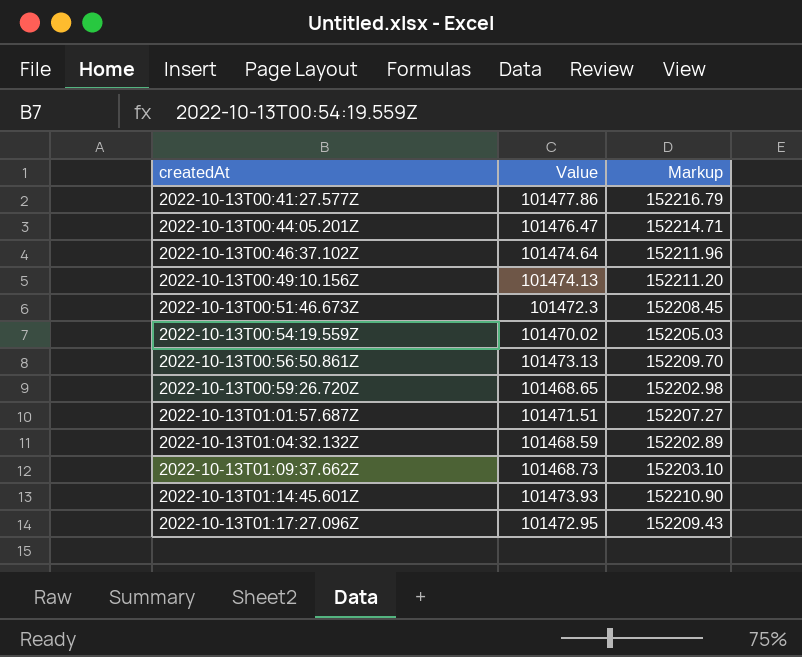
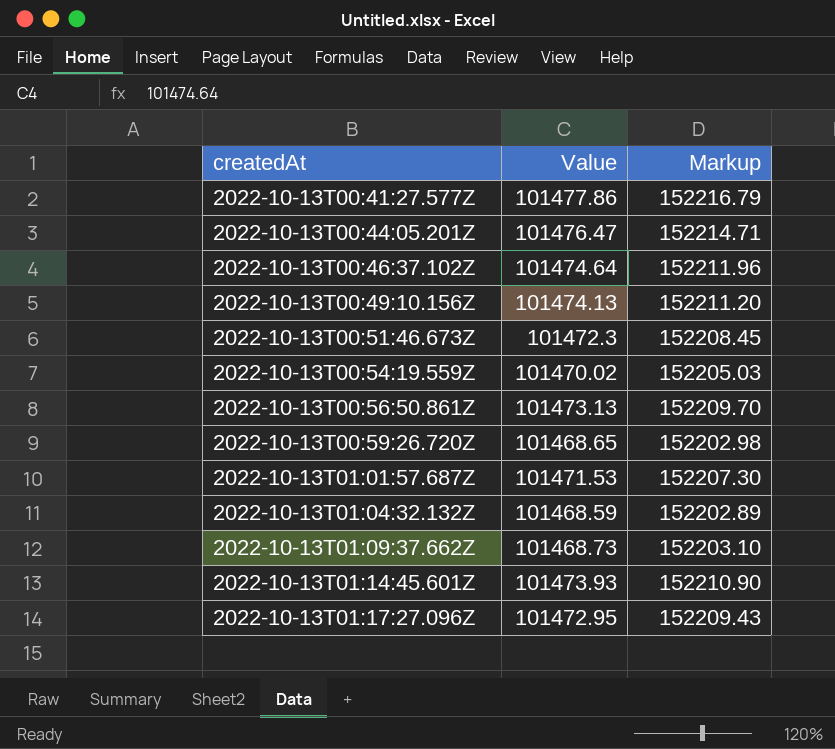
2022-10-13T01:01:57.687Z | Value: 101471.51 -> 101471.53
2022-10-13T01:01:57.687Z | Markup: 152207.27 -> 152207.30

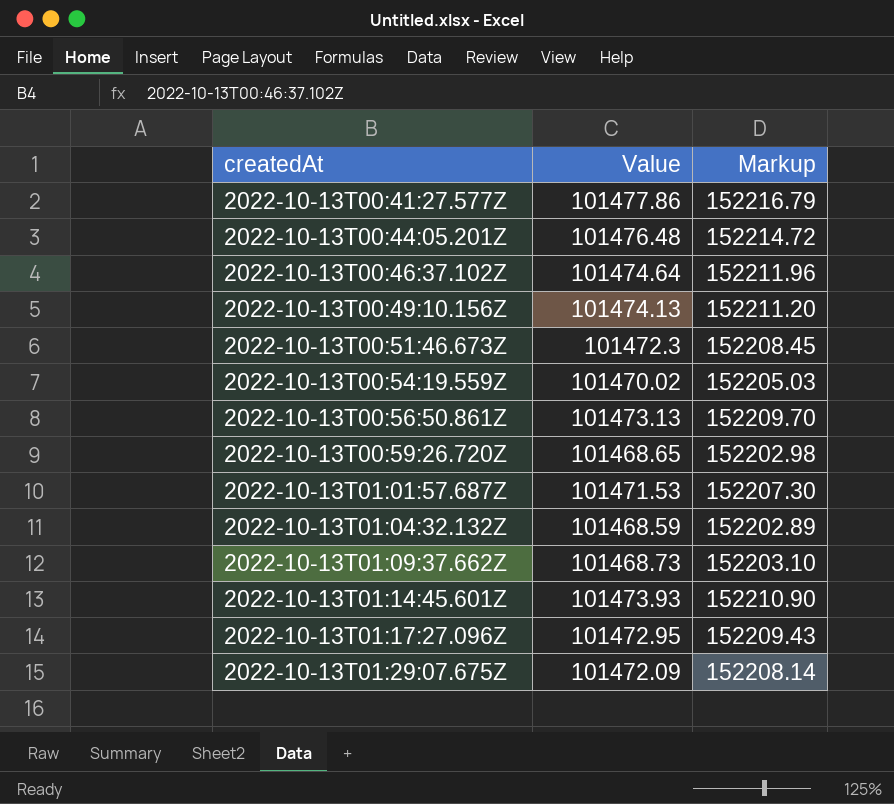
2022-10-13T00:44:05.201Z | Value: 101476.47 -> 101476.48
2022-10-13T00:44:05.201Z | Markup: 152214.71 -> 152214.72
row 2022-10-13T01:29:07.675Z: none -> 101472.09 | 152208.14

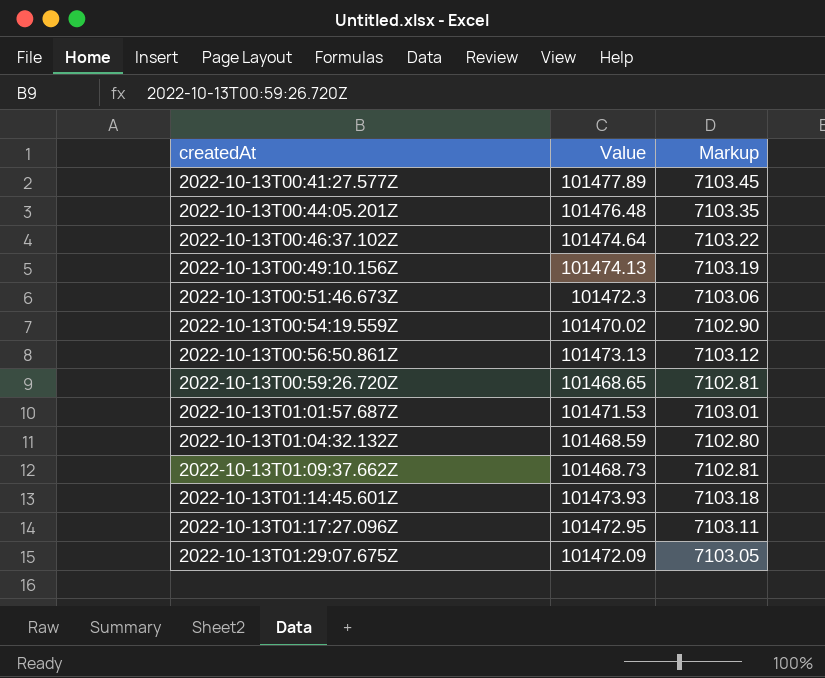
column Markup | formula: [Value] * 1.5 -> [Value] * 0.07
2022-10-13T00:41:27.577Z | Value: 101477.86 -> 101477.89

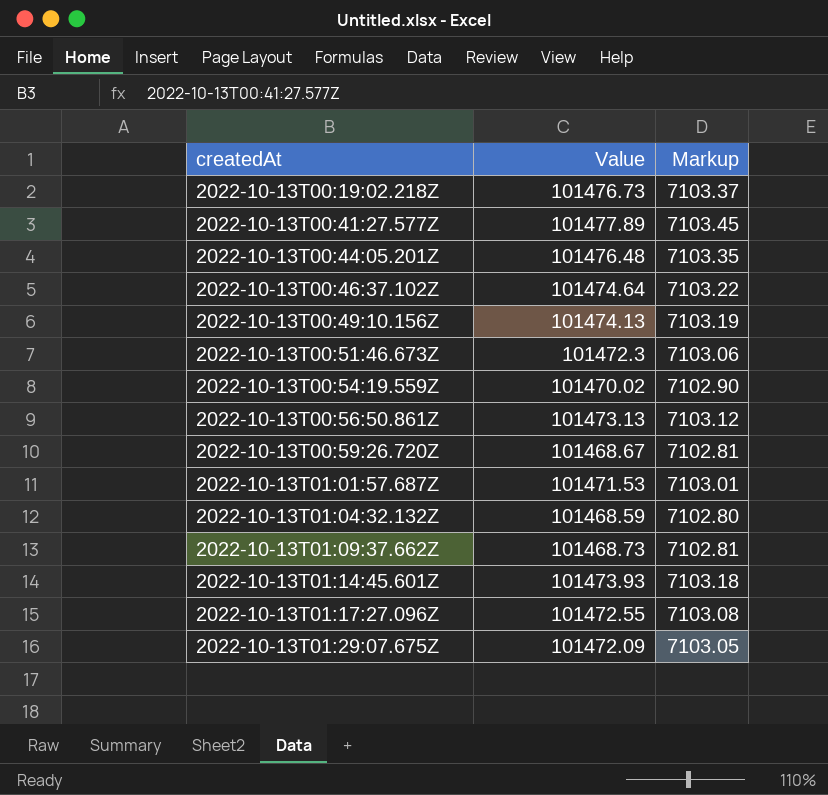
row 2022-10-13T00:19:02.218Z: none -> 101476.73 | 7103.37
2022-10-13T00:59:26.720Z | Value: 101468.65 -> 101468.67
2022-10-13T01:17:27.096Z | Value: 101472.95 -> 101472.55
2022-10-13T01:17:27.096Z | Markup: 7103.11 -> 7103.08

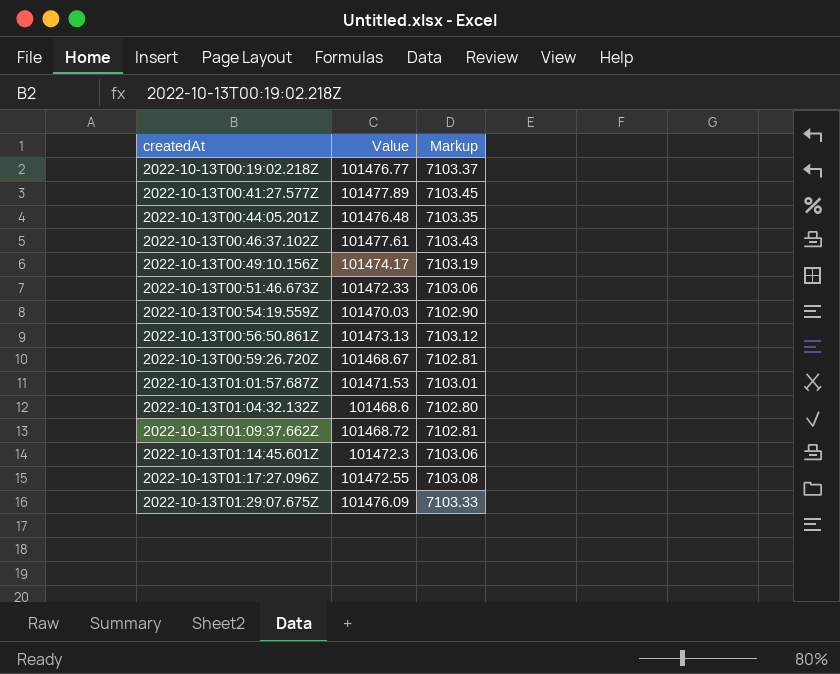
2022-10-13T00:19:02.218Z | Value: 101476.73 -> 101476.77
2022-10-13T00:46:37.102Z | Value: 101474.64 -> 101477.61
2022-10-13T00:46:37.102Z | Markup: 7103.22 -> 7103.43
2022-10-13T00:49:10.156Z | Value: 101474.13 -> 101474.17
2022-10-13T00:51:46.673Z | Value: 101472.3 -> 101472.33
2022-10-13T00:54:19.559Z | Value: 101470.02 -> 101470.03
2022-10-13T01:04:32.132Z | Value: 101468.59 -> 101468.6
2022-10-13T01:09:37.662Z | Value: 101468.73 -> 101468.72
2022-10-13T01:14:45.601Z | Value: 101473.93 -> 101472.3
2022-10-13T01:14:45.601Z | Markup: 7103.18 -> 7103.06
2022-10-13T01:29:07.675Z | Value: 101472.09 -> 101476.09
2022-10-13T01:29:07.675Z | Markup: 7103.05 -> 7103.33

